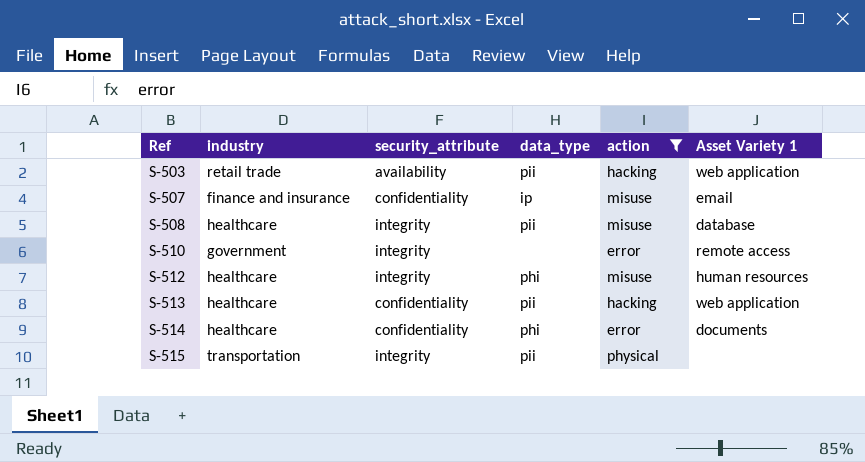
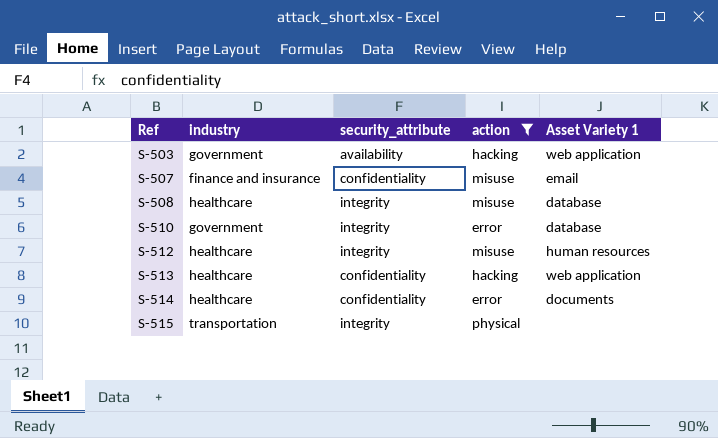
column data_type | position: 4 -> none
S-503 | industry: retail trade -> government
S-510 | Asset Variety 1: remote access -> database

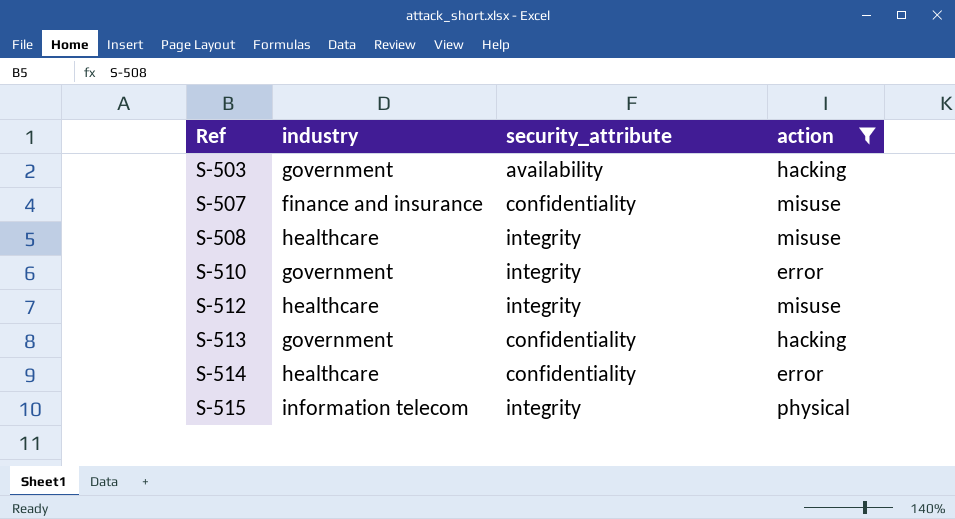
column Asset Variety 1 | position: 5 -> none
S-513 | industry: healthcare -> government
S-515 | industry: transportation -> information telecom

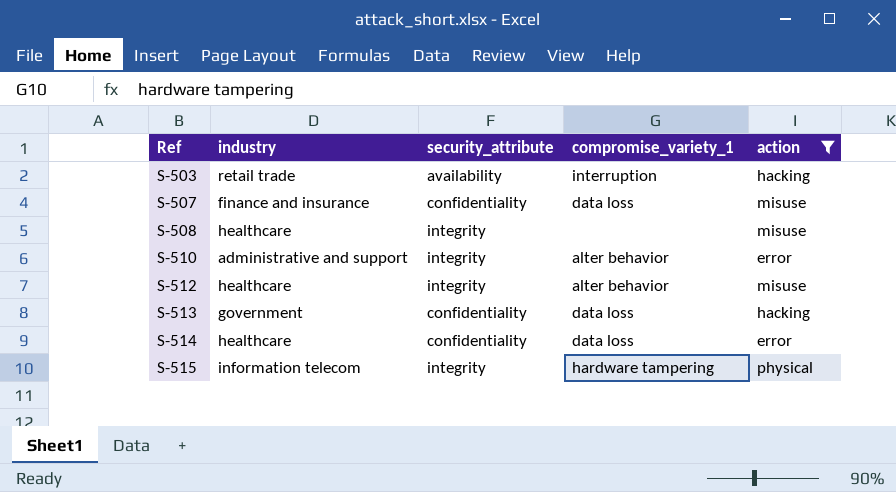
column compromise_variety_1 | position: none -> 4
S-503 | industry: government -> retail trade
S-510 | industry: government -> administrative and support

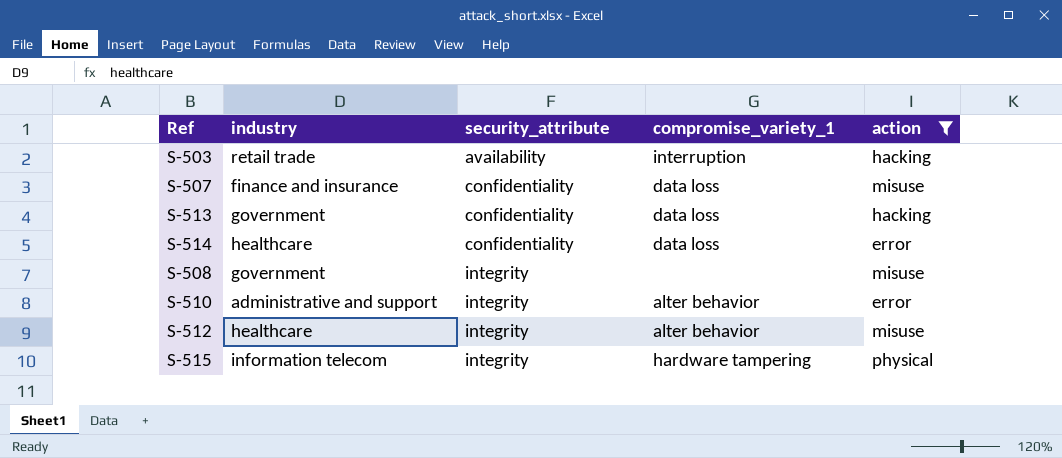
row order: Ref ascending -> security_attribute ascending
S-508 | industry: healthcare -> government

